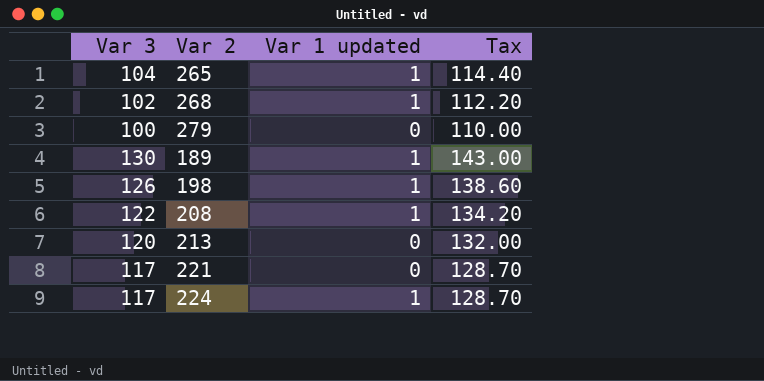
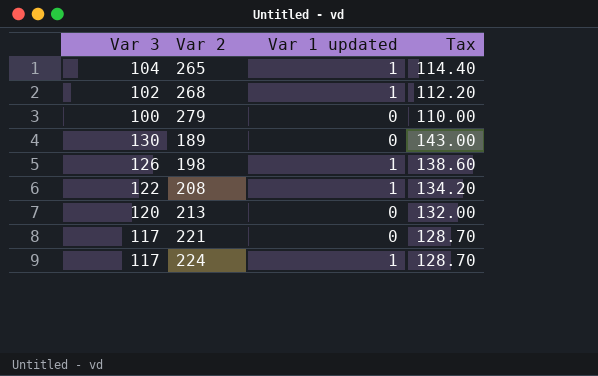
189 | Var 1 updated: 1 -> 0

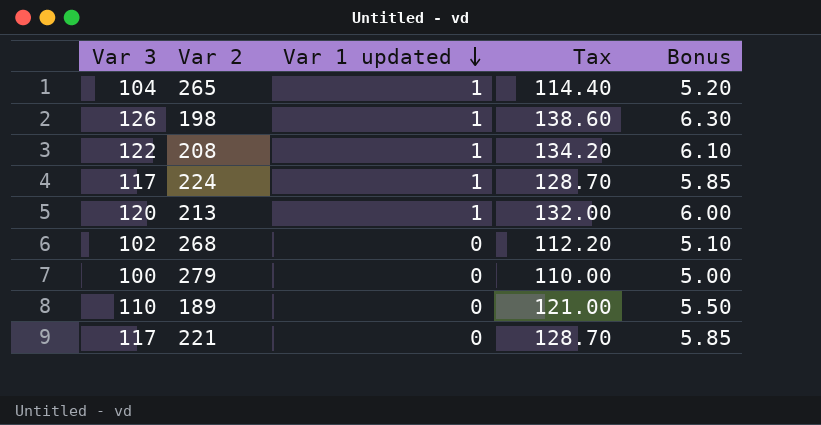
row order: none -> Var 1 updated descending
column Bonus | formula: none -> [Var 3] * 0.05
213 | Var 1 updated: 0 -> 1
268 | Var 1 updated: 1 -> 0
189 | Var 3: 130 -> 110
189 | Tax: 143.00 -> 121.00

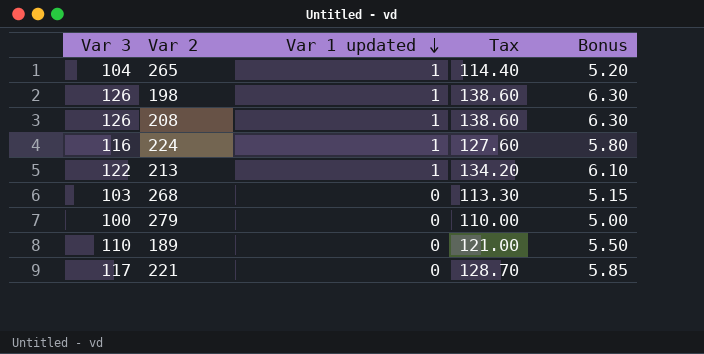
208 | Var 3: 122 -> 126
208 | Tax: 134.20 -> 138.60
208 | Bonus: 6.10 -> 6.30
224 | Var 3: 117 -> 116
224 | Tax: 128.70 -> 127.60
224 | Bonus: 5.85 -> 5.80
213 | Var 3: 120 -> 122
213 | Tax: 132.00 -> 134.20
213 | Bonus: 6.00 -> 6.10
268 | Var 3: 102 -> 103
268 | Tax: 112.20 -> 113.30
268 | Bonus: 5.10 -> 5.15

